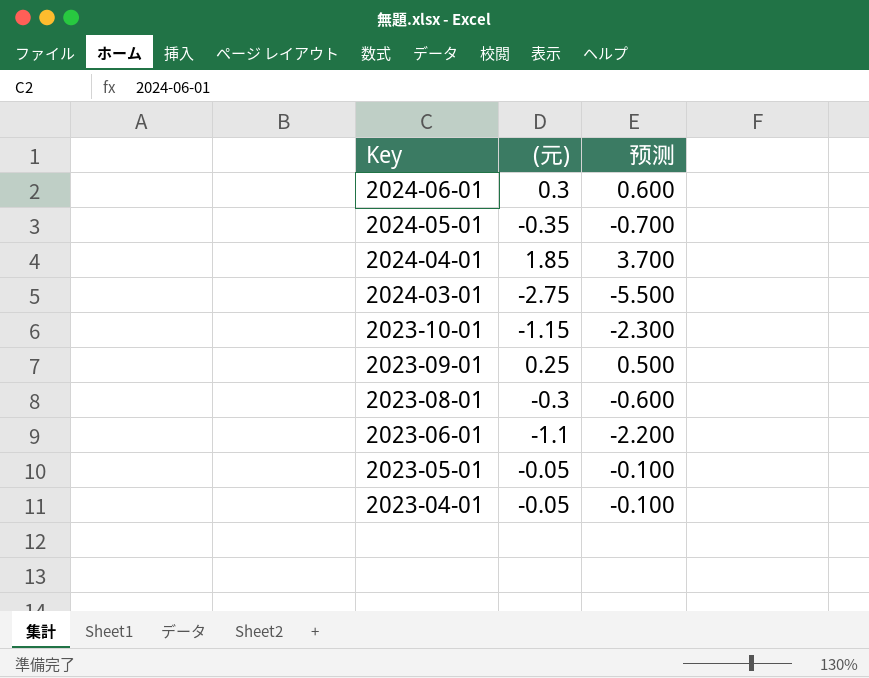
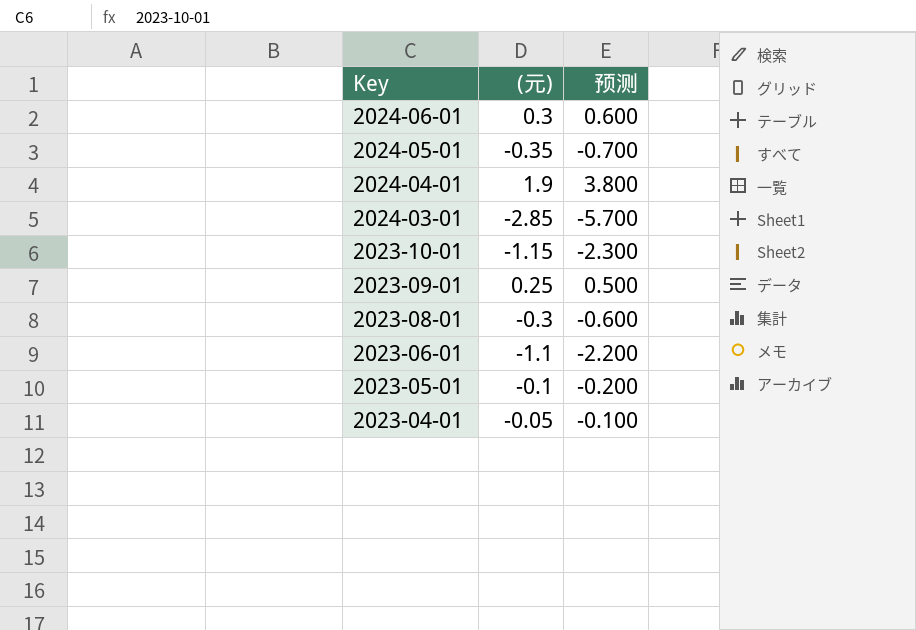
2024-04-01 | (元): 1.85 -> 1.9
2024-04-01 | 预测: 3.700 -> 3.800
2024-03-01 | (元): -2.75 -> -2.85
2024-03-01 | 预测: -5.500 -> -5.700
2023-05-01 | (元): -0.05 -> -0.1
2023-05-01 | 预测: -0.100 -> -0.200

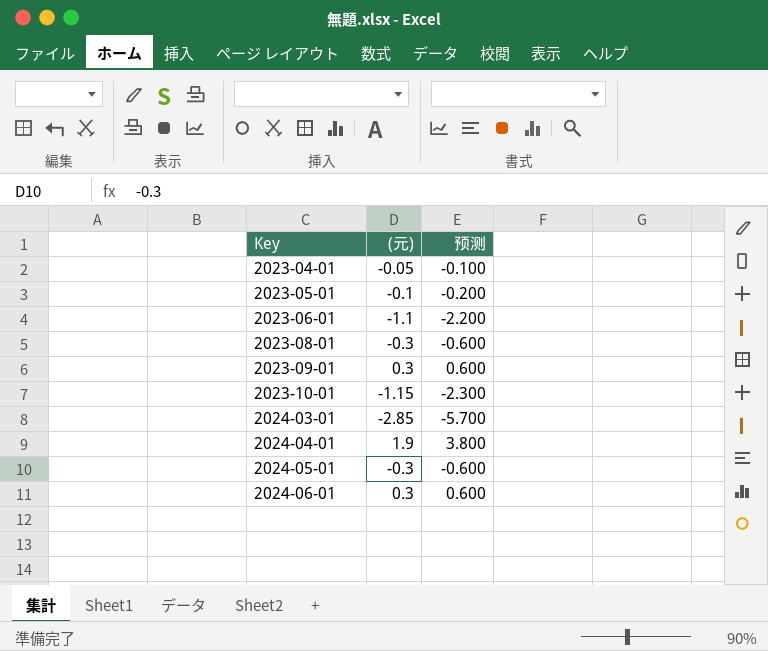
row order: Key descending -> Key ascending
2023-09-01 | (元): 0.25 -> 0.3
2023-09-01 | 预测: 0.500 -> 0.600
2024-05-01 | (元): -0.35 -> -0.3
2024-05-01 | 预测: -0.700 -> -0.600

